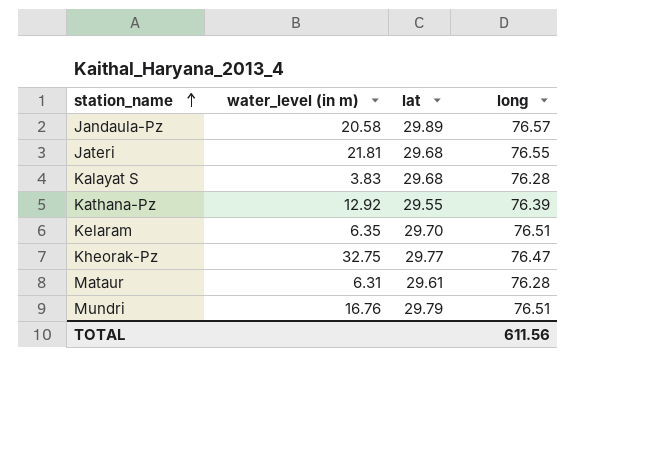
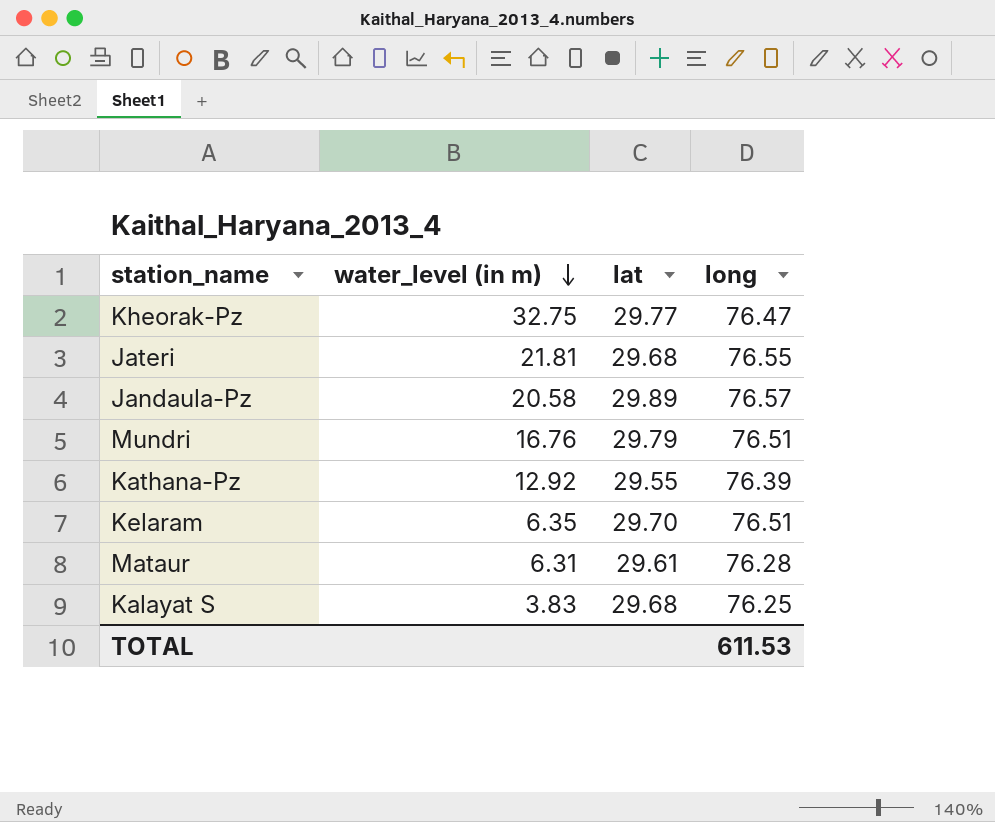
row order: station_name ascending -> water_level (in m) descending
Kalayat S | long: 76.28 -> 76.25
TOTAL | long: 611.56 -> 611.53

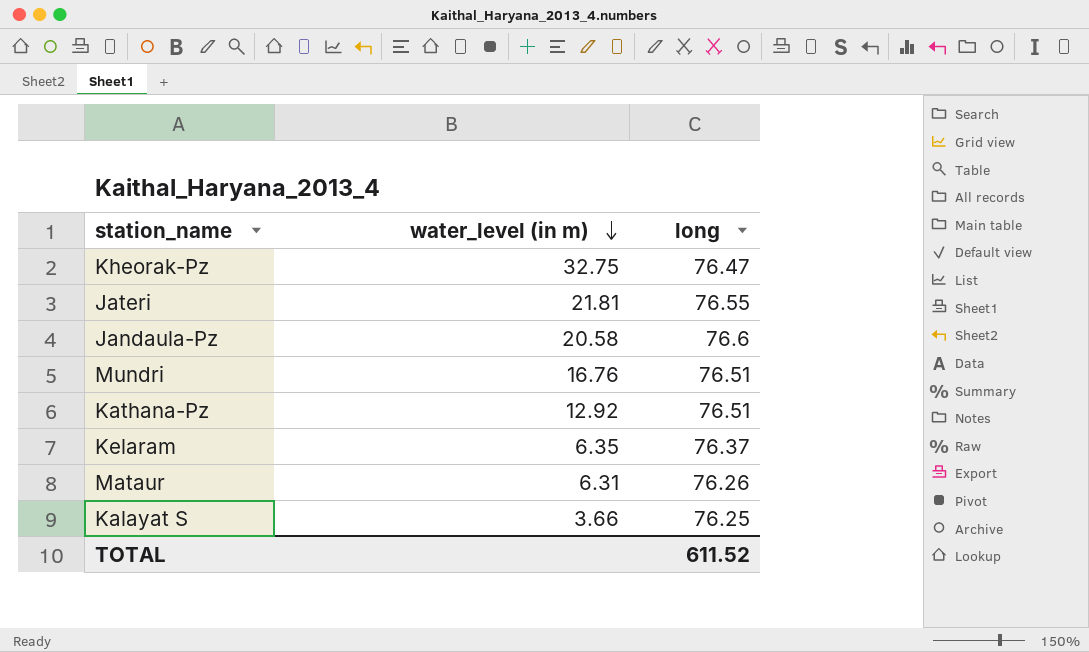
column lat | position: 3 -> none
Jandaula-Pz | long: 76.57 -> 76.6
Kathana-Pz | long: 76.39 -> 76.51
Kelaram | long: 76.51 -> 76.37
Mataur | long: 76.28 -> 76.26
Kalayat S | water_level (in m): 3.83 -> 3.66
TOTAL | long: 611.53 -> 611.52

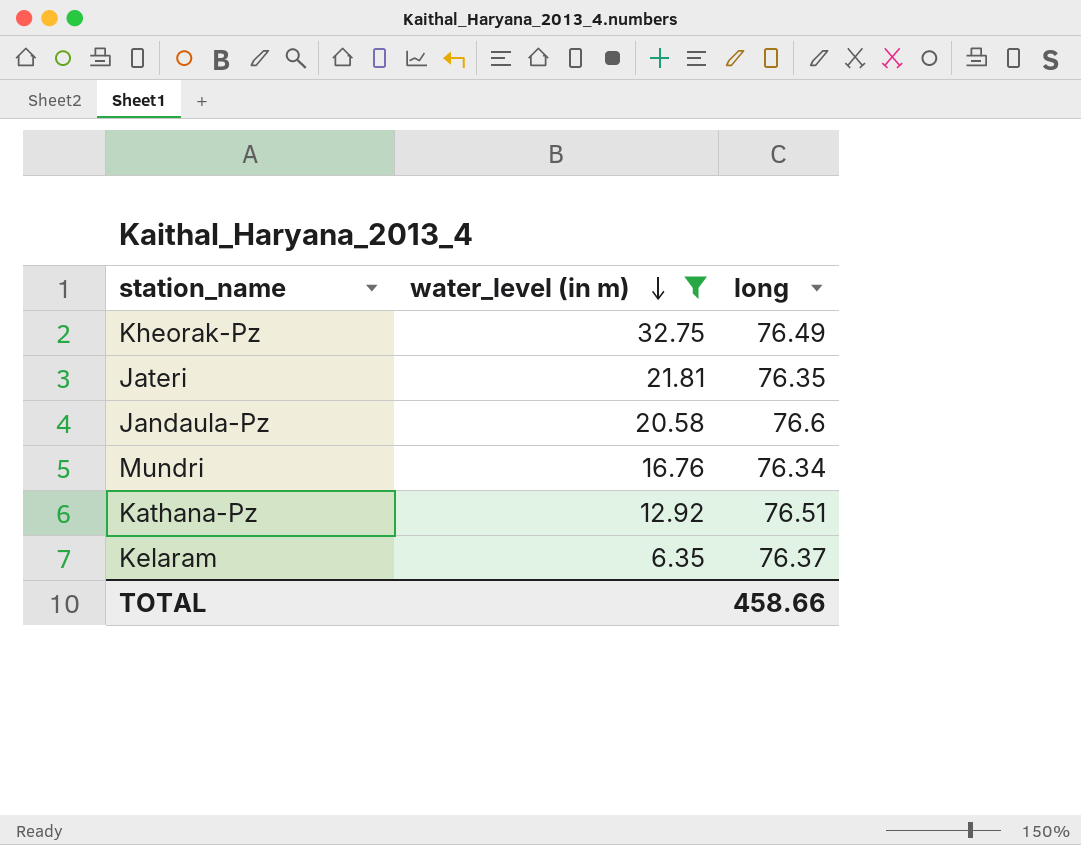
filter: none -> water_level (in m) >= 6.35
Kheorak-Pz | long: 76.47 -> 76.49
Jateri | long: 76.55 -> 76.35
Mundri | long: 76.51 -> 76.34
TOTAL | long: 611.52 -> 458.66

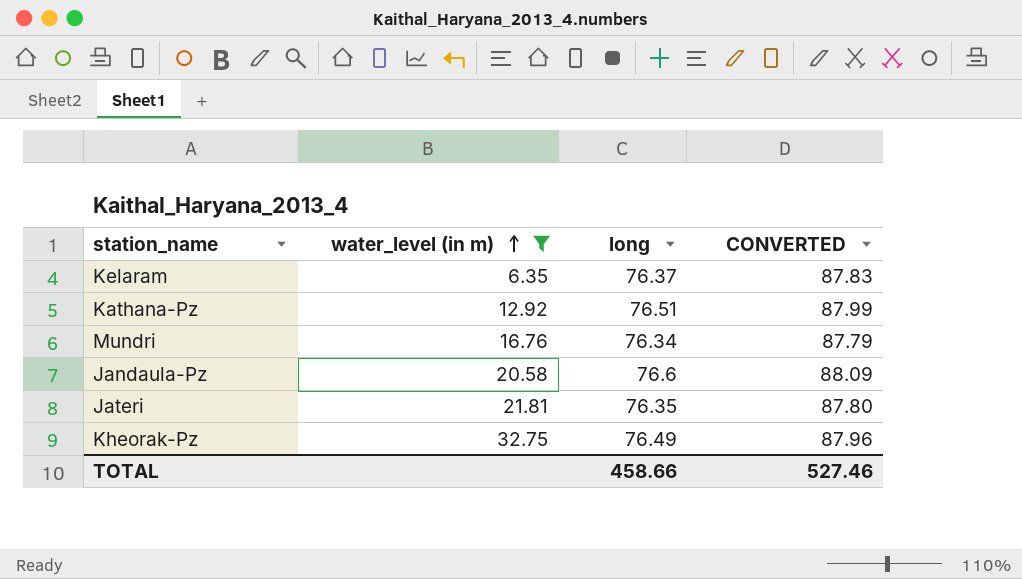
row order: water_level (in m) descending -> water_level (in m) ascending
column CONVERTED | formula: none -> [long] * 1.15

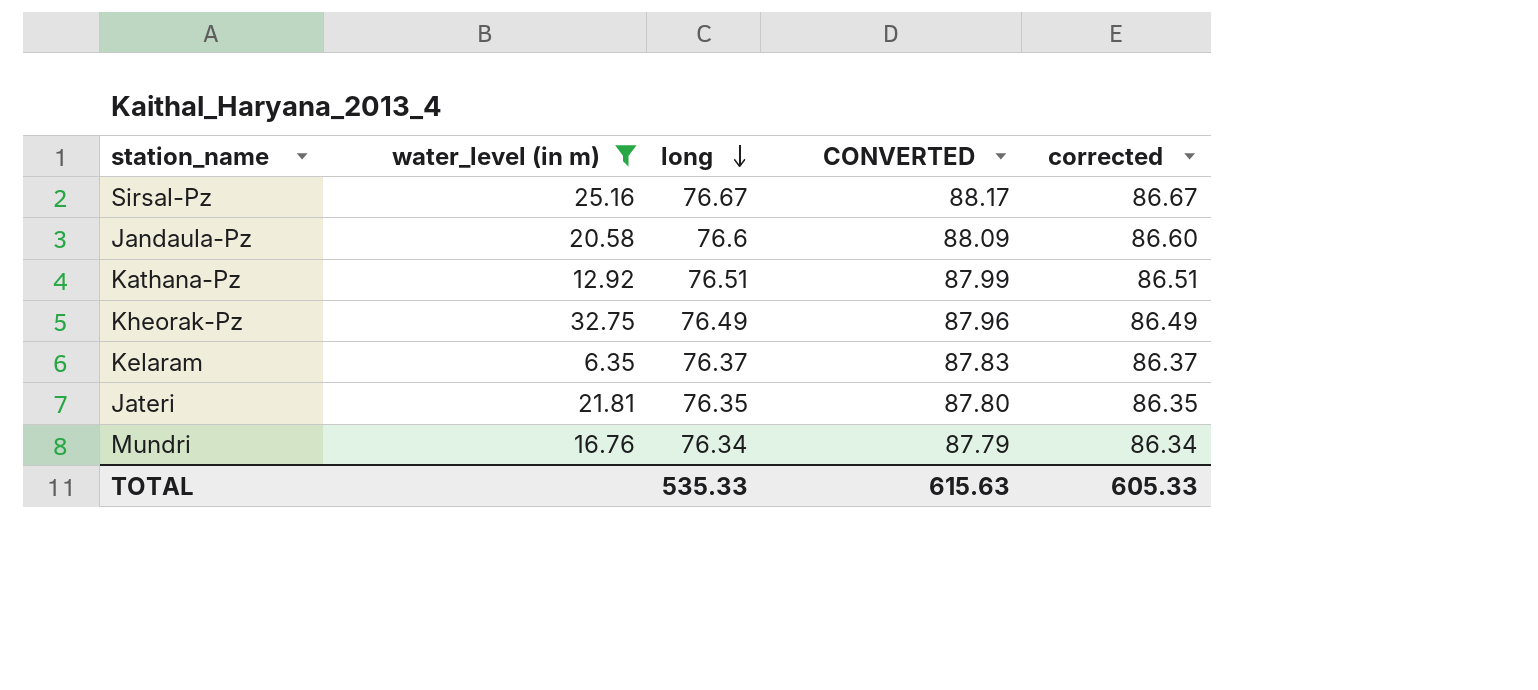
row order: water_level (in m) ascending -> long descending
column corrected | formula: none -> [long] + 10
row Sirsal-Pz: none -> 25.16 | 76.67 | 88.17 | 86.67
TOTAL | long: 458.66 -> 535.33
TOTAL | CONVERTED: 527.46 -> 615.63

